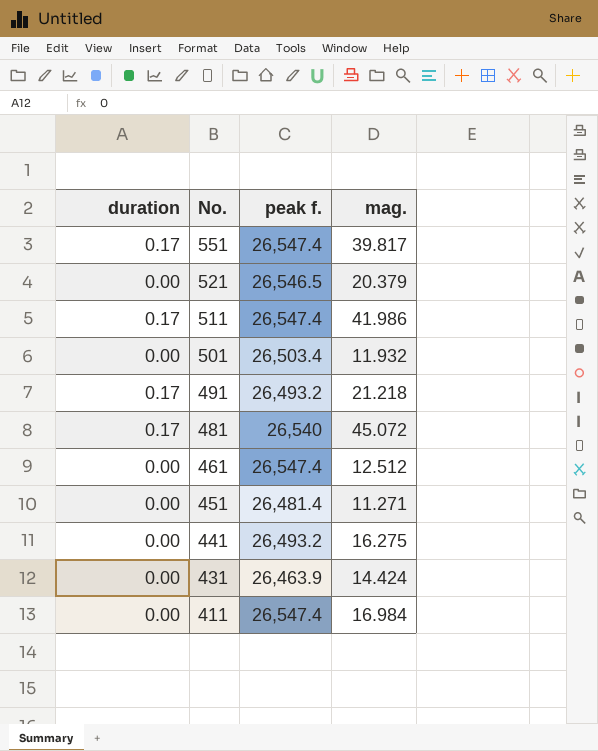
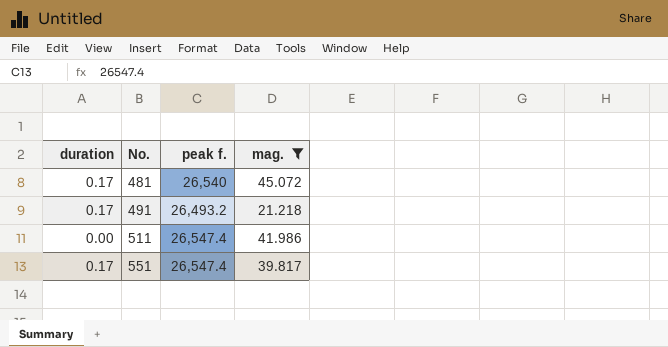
filter: none -> mag. >= 21.218
row order: No. descending -> No. ascending
511 | duration: 0.17 -> 0.00

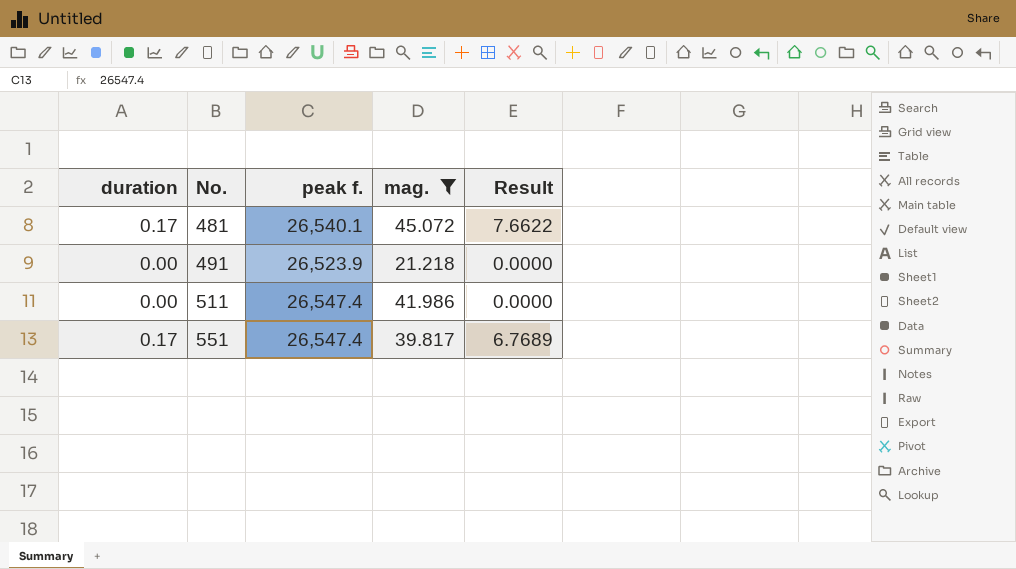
column Result | formula: none -> [duration] * [mag.]
481 | peak f.: 26,540 -> 26,540.1
491 | duration: 0.17 -> 0.00
491 | peak f.: 26,493.2 -> 26,523.9

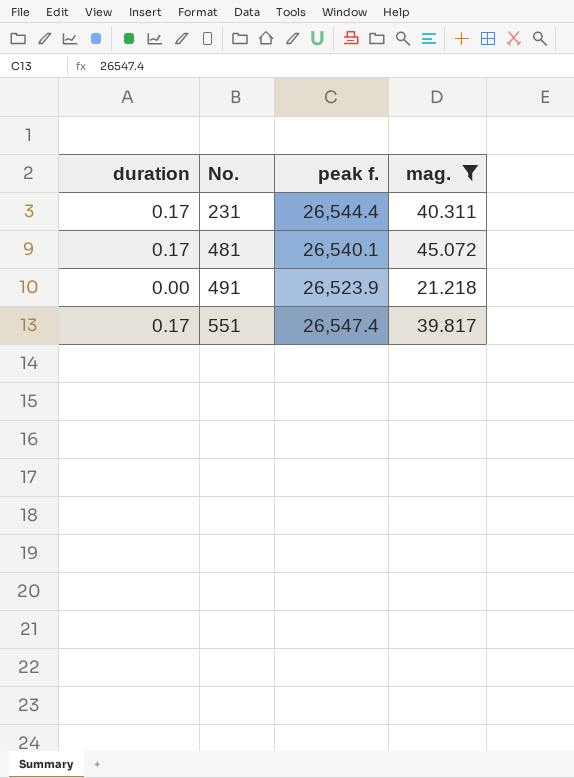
column Result | formula: [duration] * [mag.] -> none
row 511: 0.00 | 26,547.4 | 41.986 | 0.0000 -> none
row 231: none -> 0.17 | 26,544.4 | 40.311

